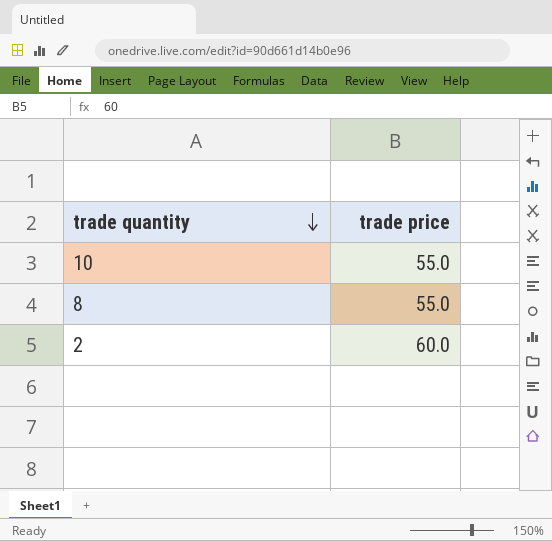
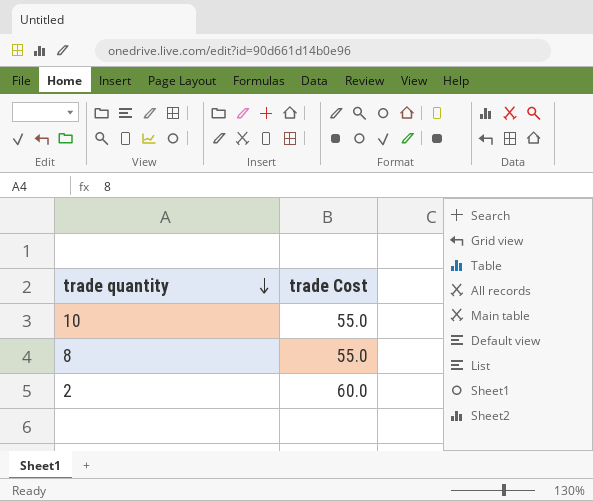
column name: trade price -> trade Cost

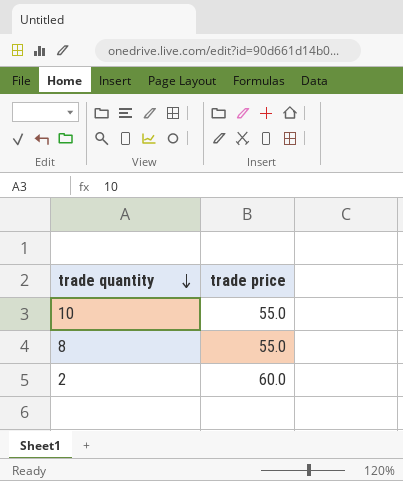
column name: trade Cost -> trade price

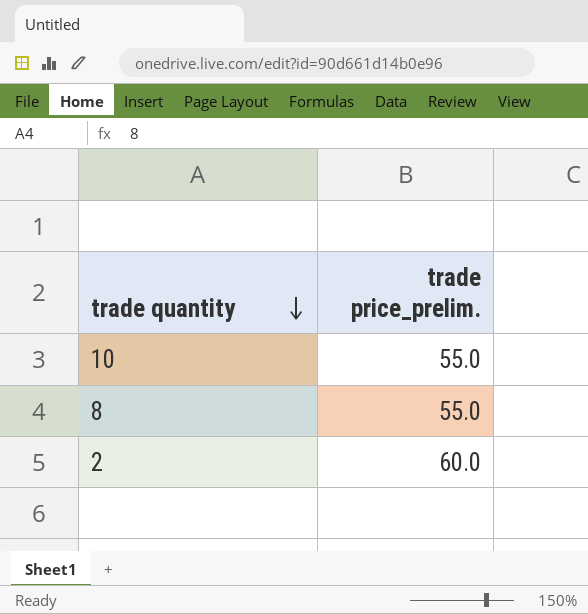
column name: trade price -> trade price_prelim.

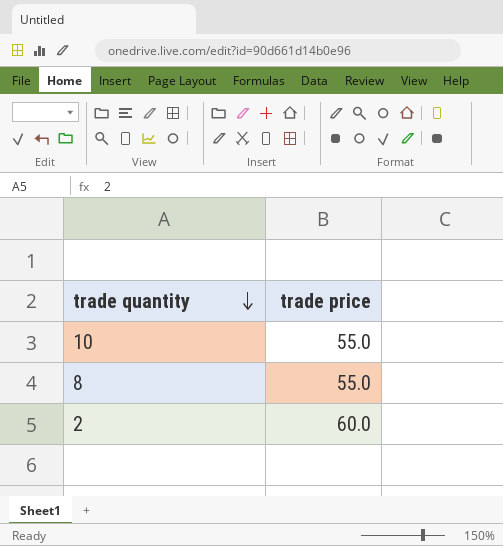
column name: trade price_prelim. -> trade price

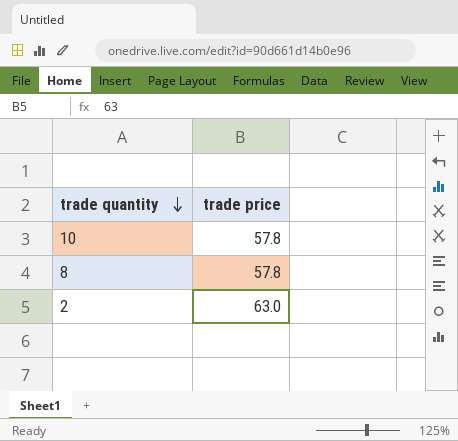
10 | trade price: 55.0 -> 57.8
8 | trade price: 55.0 -> 57.8
2 | trade price: 60.0 -> 63.0

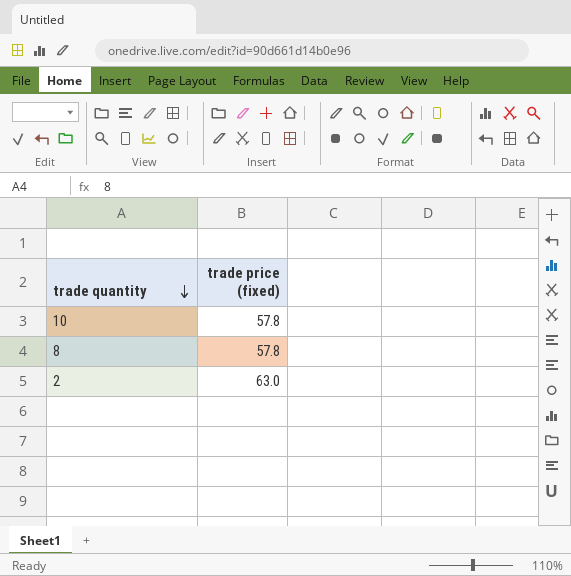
column name: trade price -> trade price (fixed)

